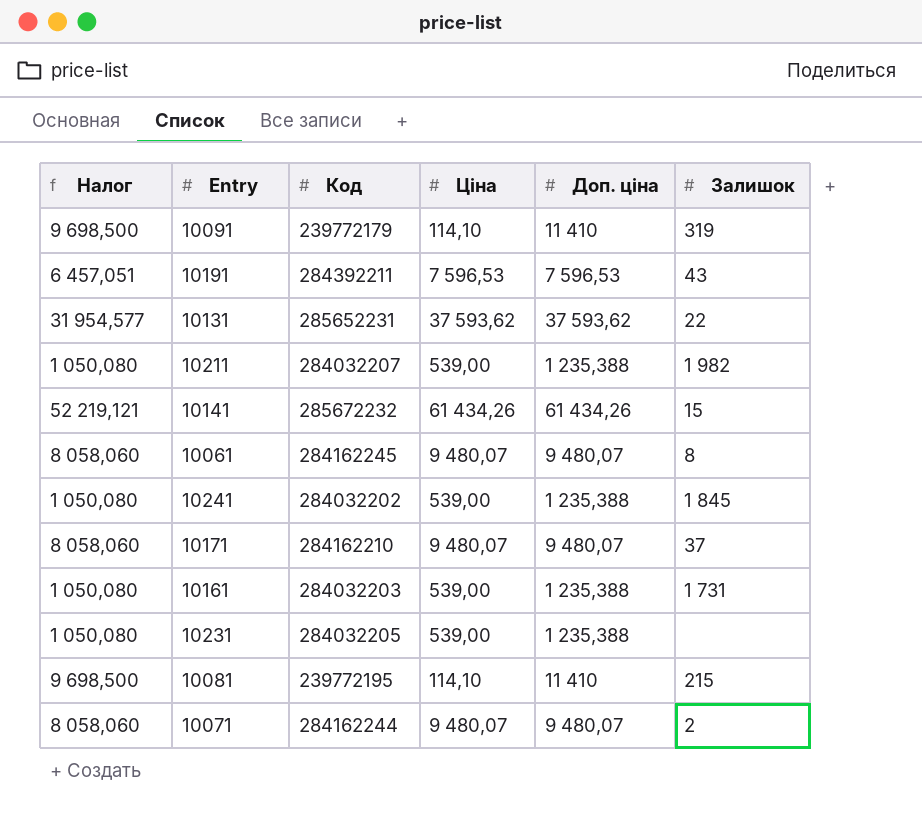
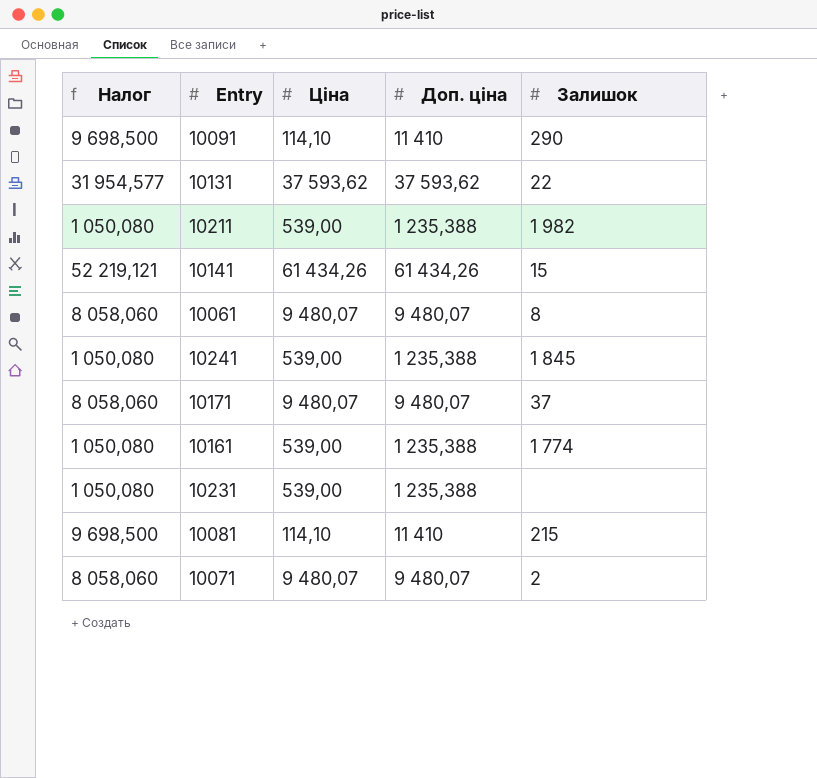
column Код | position: 3 -> none
row 10191: 6 457,051 | 284392211 | 7 596,53 | 7 596,53 | 43 -> none
10091 | Залишок: 319 -> 290
10161 | Залишок: 1 731 -> 1 774

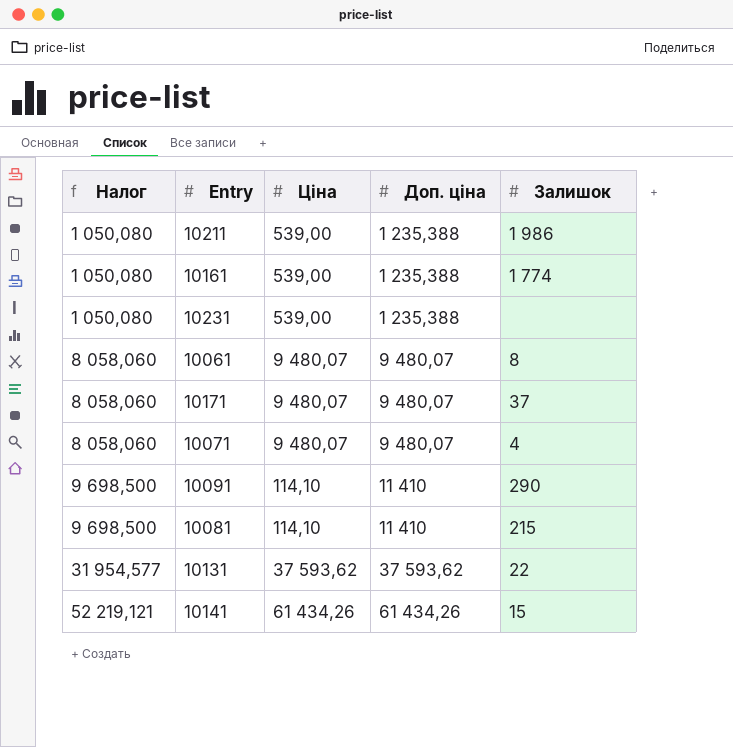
row order: none -> Налог ascending
row 10241: 1 050,080 | 539,00 | 1 235,388 | 1 845 -> none
10211 | Залишок: 1 982 -> 1 986
10071 | Залишок: 2 -> 4

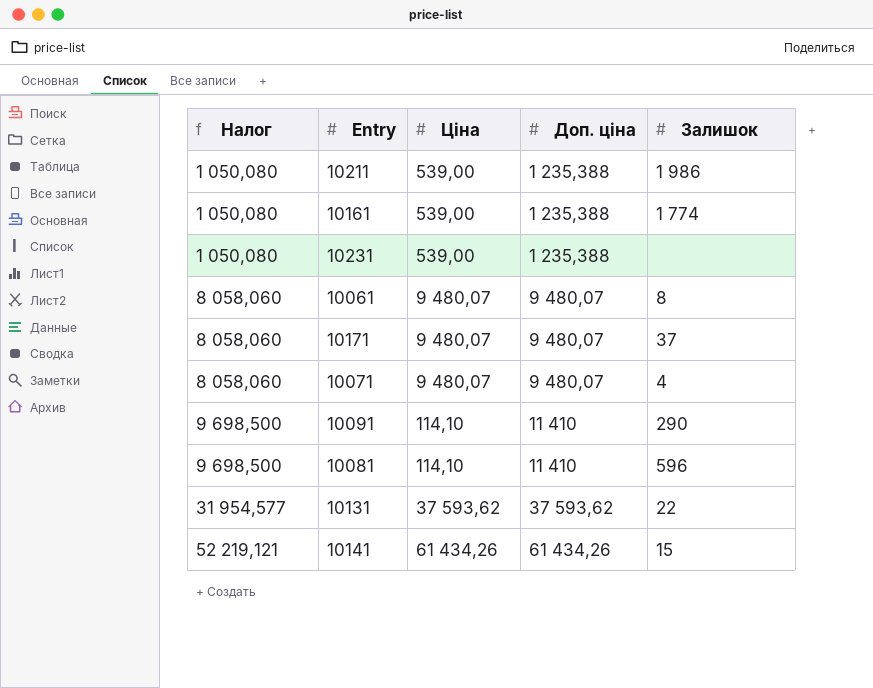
10081 | Залишок: 215 -> 596

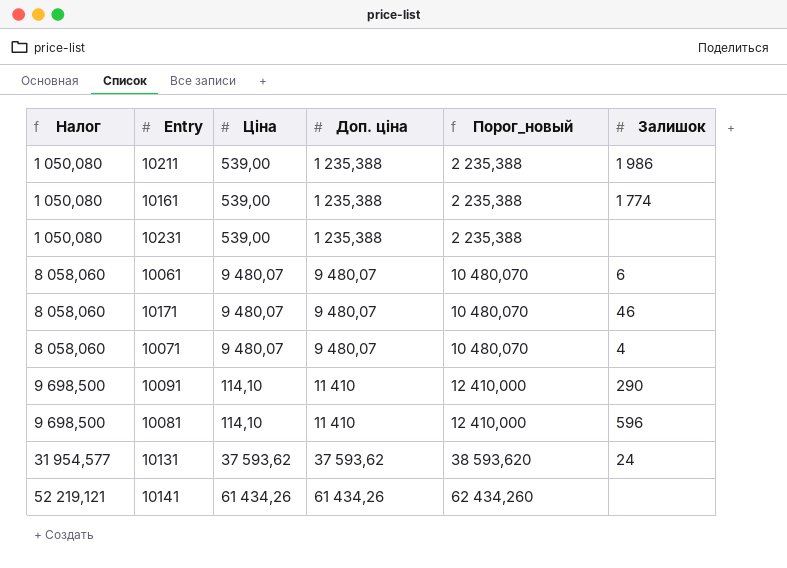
column Порог_новый | formula: none -> [Доп. ціна] + 1000
10061 | Залишок: 8 -> 6
10171 | Залишок: 37 -> 46
10131 | Залишок: 22 -> 24
10141 | Залишок: 15 -> none

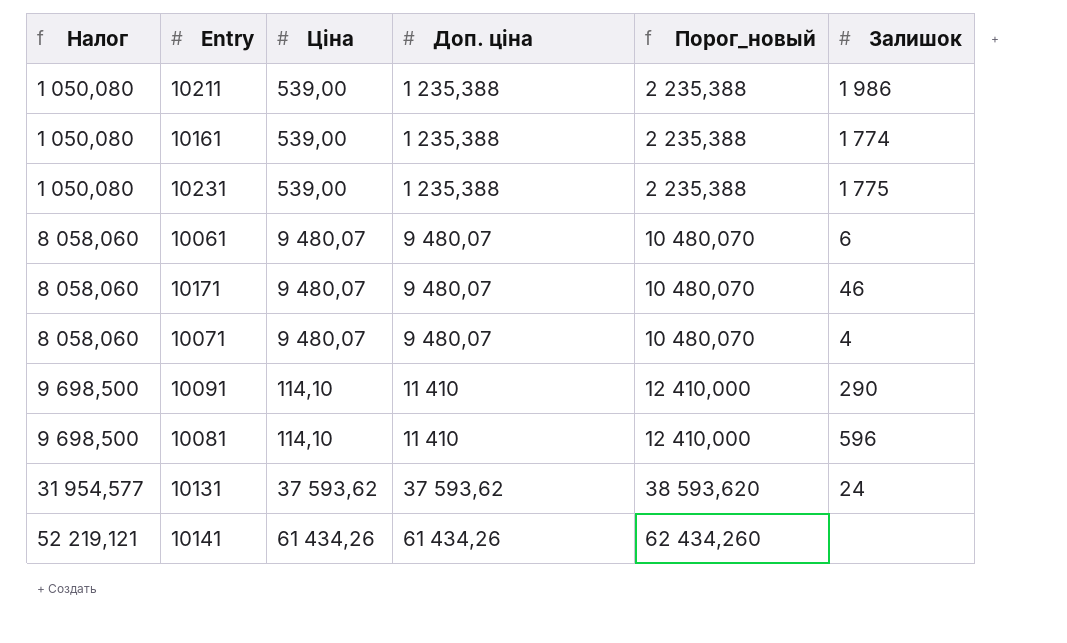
10231 | Залишок: none -> 1 775

